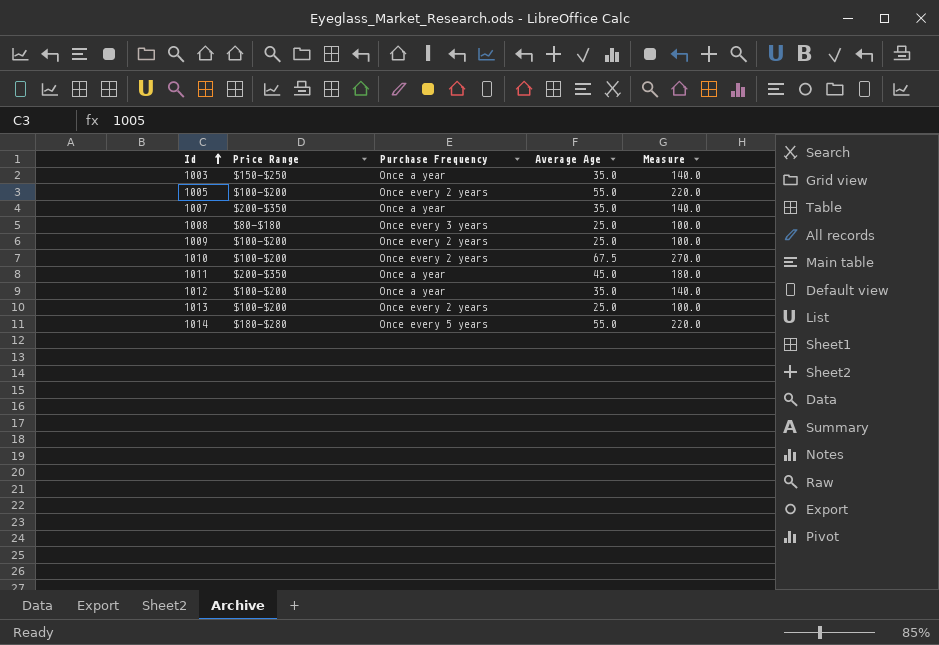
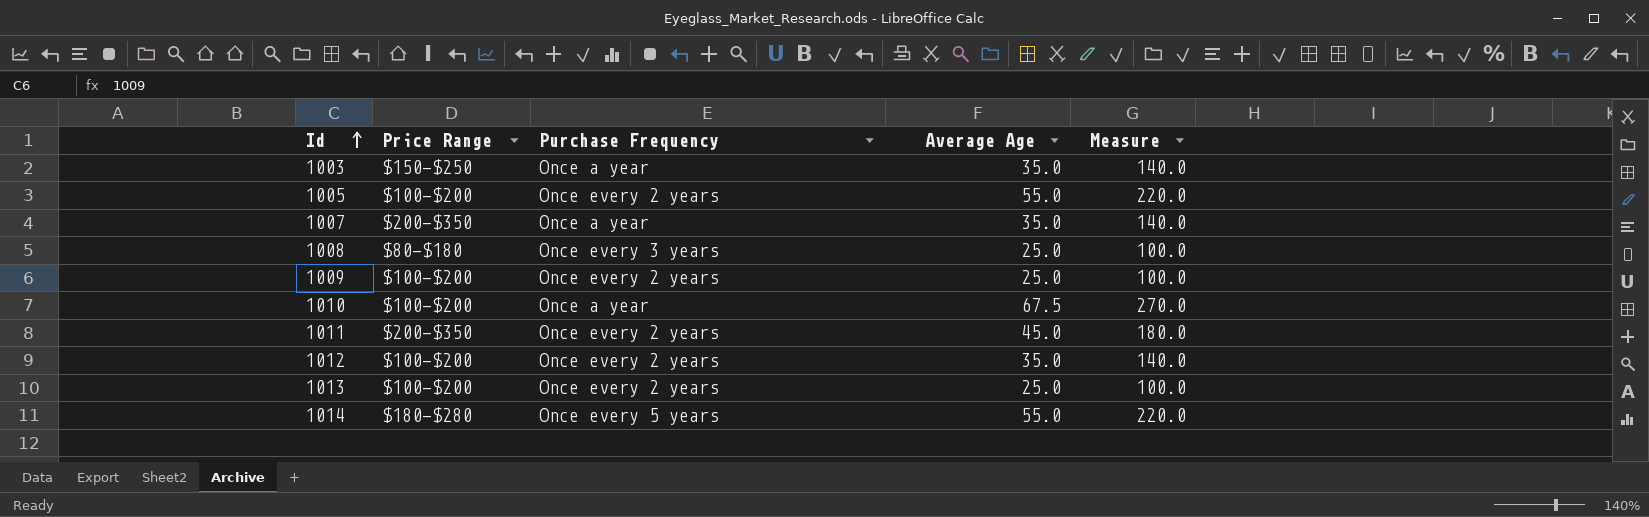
1010 | Purchase Frequency: Once every 2 years -> Once a year
1011 | Purchase Frequency: Once a year -> Once every 2 years
1012 | Purchase Frequency: Once a year -> Once every 2 years

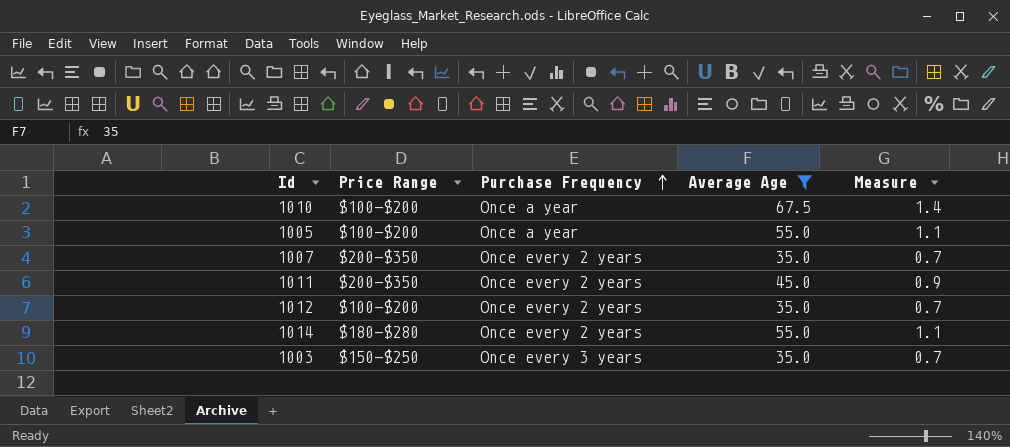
filter: none -> Average Age != 25.0
row order: Id ascending -> Purchase Frequency ascending
column Measure | formula: [Average Age] * 4 -> [Average Age] * 0.02
1005 | Purchase Frequency: Once every 2 years -> Once a year
1007 | Purchase Frequency: Once a year -> Once every 2 years
1014 | Purchase Frequency: Once every 5 years -> Once every 2 years
1003 | Purchase Frequency: Once a year -> Once every 3 years

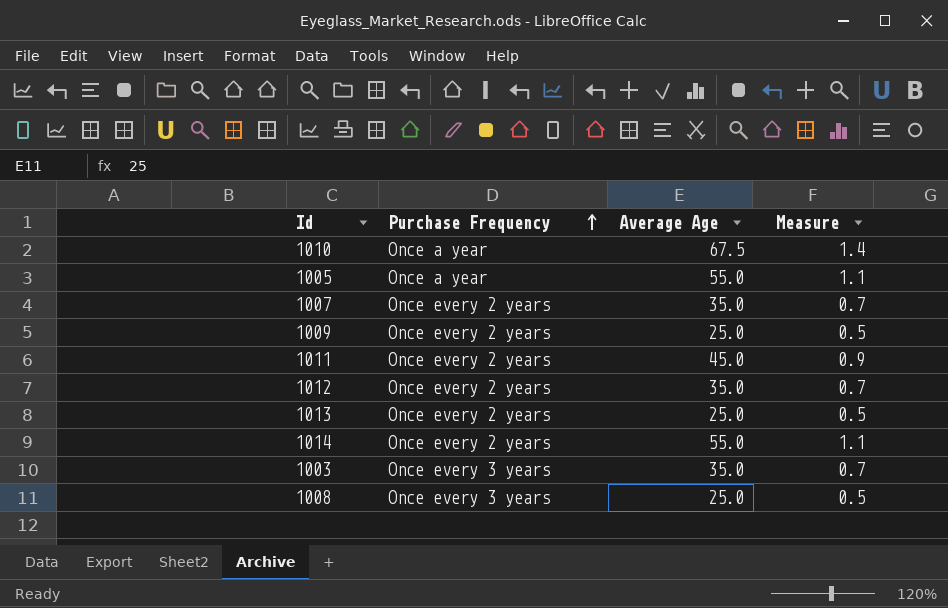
filter: Average Age != 25.0 -> none
column Price Range | position: 2 -> none

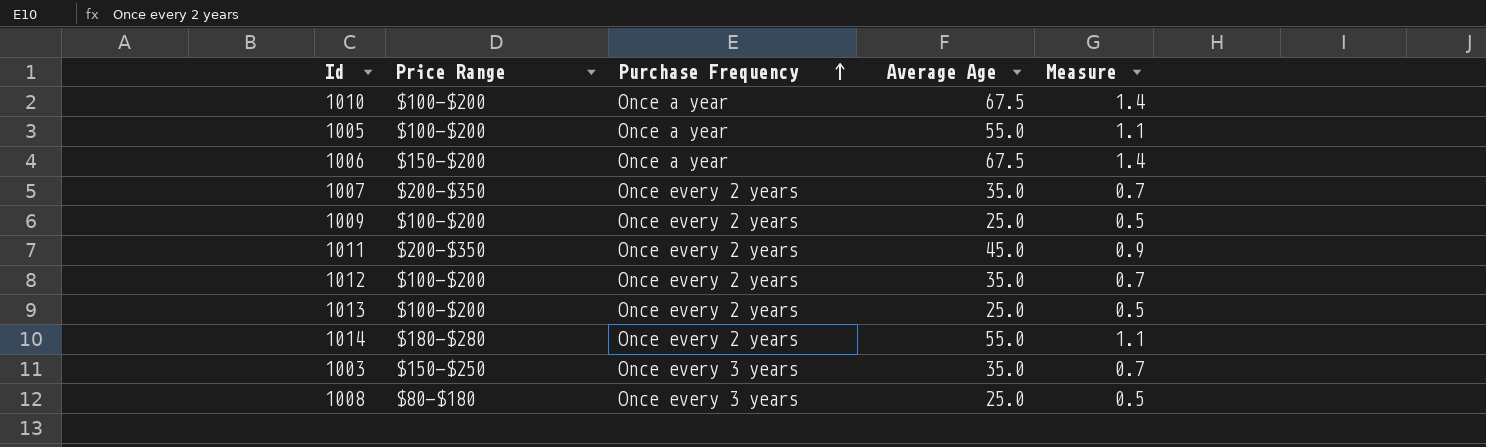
column Price Range | position: none -> 2
row 1006: none -> $150-$200 | Once a year | 67.5 | 1.4

